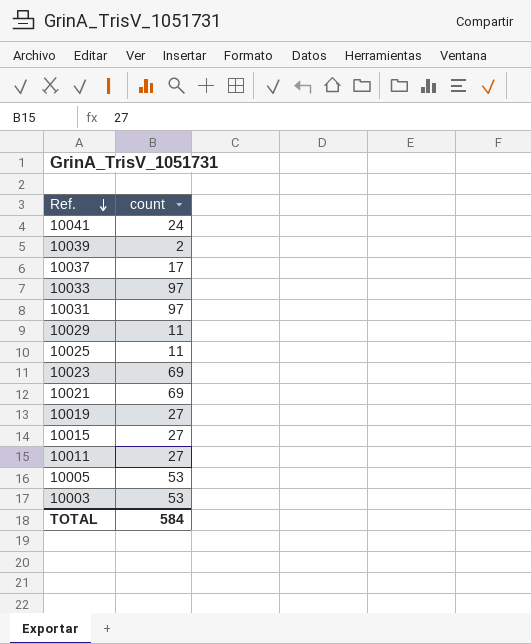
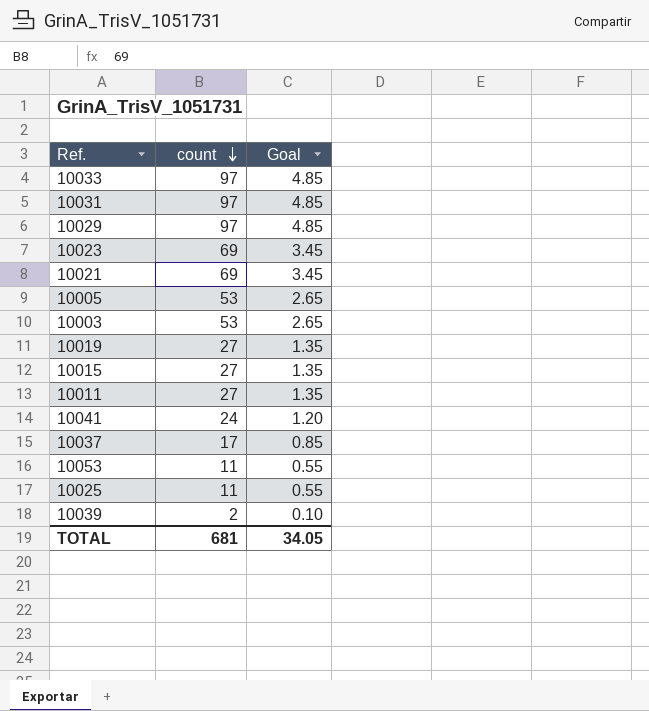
row order: Ref. descending -> count descending
column Goal | formula: none -> [count] * 0.05
10029 | count: 11 -> 97
row 10053: none -> 11 | 0.55
TOTAL | count: 584 -> 681

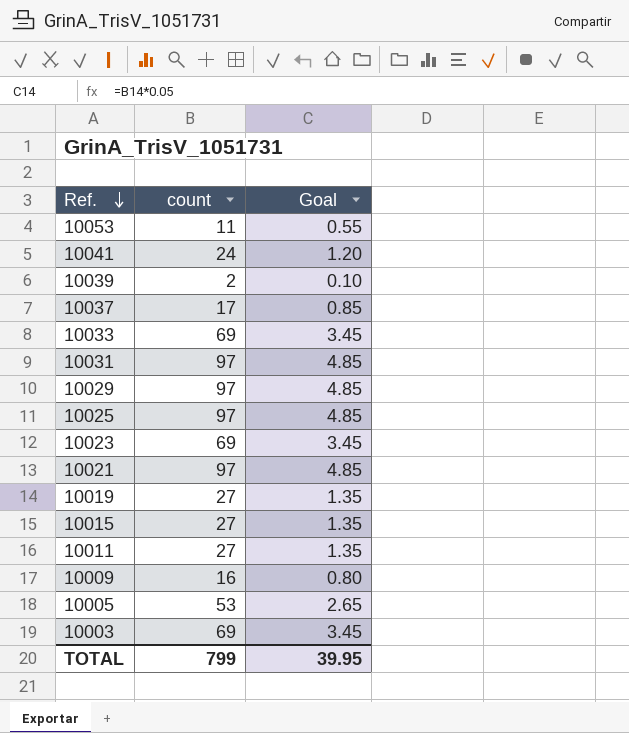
row order: count descending -> Ref. descending
10033 | count: 97 -> 69
10033 | Goal: 4.85 -> 3.45
10025 | count: 11 -> 97
10025 | Goal: 0.55 -> 4.85
10021 | count: 69 -> 97
10021 | Goal: 3.45 -> 4.85
row 10009: none -> 16 | 0.80
10003 | count: 53 -> 69
10003 | Goal: 2.65 -> 3.45
TOTAL | count: 681 -> 799
TOTAL | Goal: 34.05 -> 39.95

